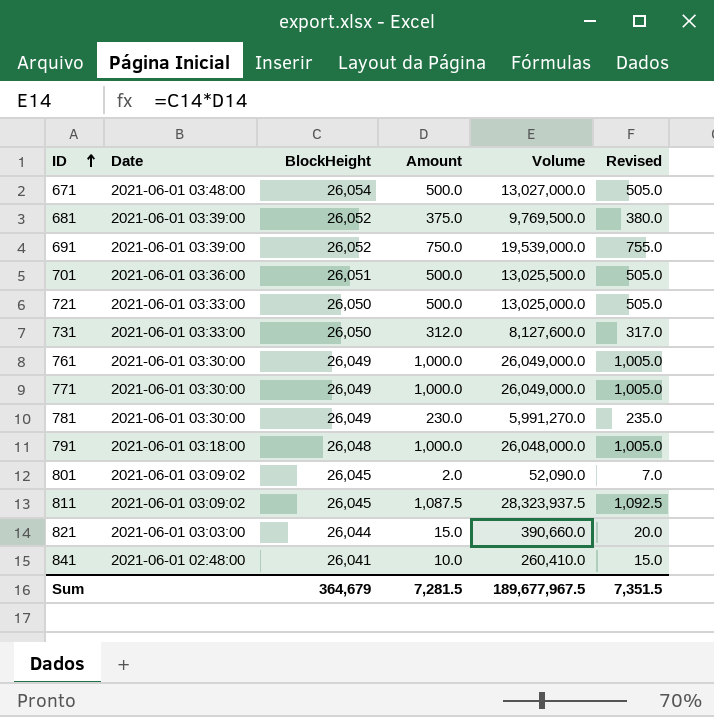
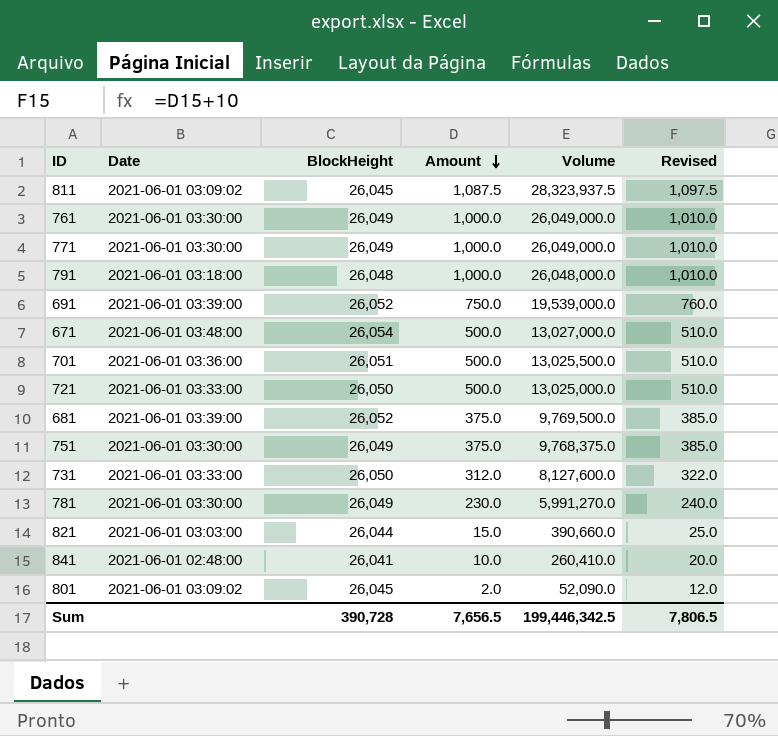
row order: ID ascending -> Amount descending
column Revised | formula: [Amount] + 5 -> [Amount] + 10
row 751: none -> 2021-06-01 03:30:00 | 26,049 | 375.0 | 9,768,375.0 | 385.0
Sum | BlockHeight: 364,679 -> 390,728
Sum | Amount: 7,281.5 -> 7,656.5
Sum | Volume: 189,677,967.5 -> 199,446,342.5
Sum | Revised: 7,351.5 -> 7,806.5

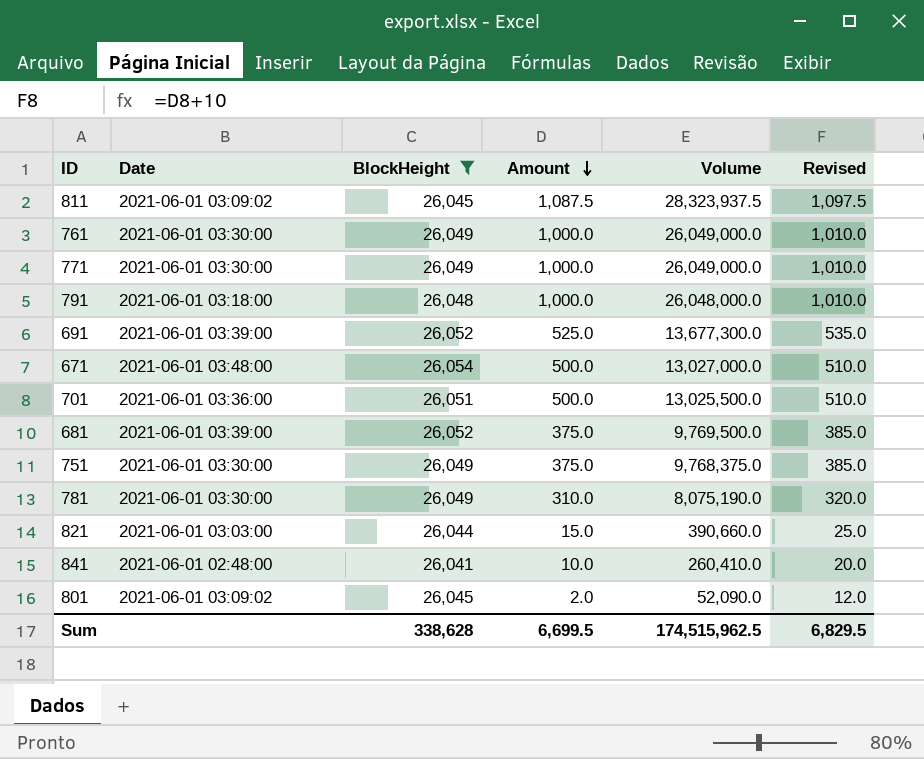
filter: none -> BlockHeight != 26,050
691 | Amount: 750.0 -> 525.0
691 | Volume: 19,539,000.0 -> 13,677,300.0
691 | Revised: 760.0 -> 535.0
781 | Amount: 230.0 -> 310.0
781 | Volume: 5,991,270.0 -> 8,075,190.0
781 | Revised: 240.0 -> 320.0
Sum | BlockHeight: 390,728 -> 338,628
Sum | Amount: 7,656.5 -> 6,699.5
Sum | Volume: 199,446,342.5 -> 174,515,962.5
Sum | Revised: 7,806.5 -> 6,829.5

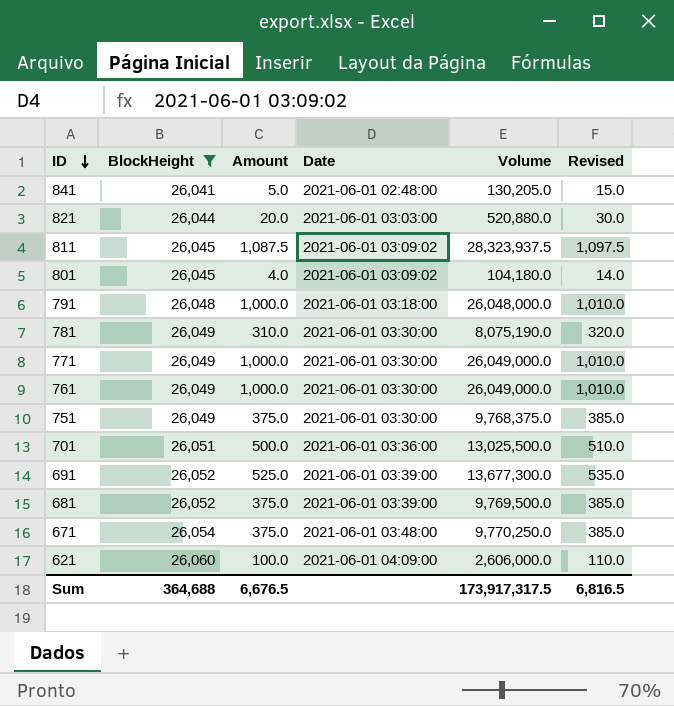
row order: Amount descending -> ID descending
column Date | position: 2 -> 4
841 | Amount: 10.0 -> 5.0
841 | Volume: 260,410.0 -> 130,205.0
841 | Revised: 20.0 -> 15.0
821 | Amount: 15.0 -> 20.0
821 | Volume: 390,660.0 -> 520,880.0
821 | Revised: 25.0 -> 30.0
801 | Amount: 2.0 -> 4.0
801 | Volume: 52,090.0 -> 104,180.0
801 | Revised: 12.0 -> 14.0
671 | Amount: 500.0 -> 375.0
671 | Volume: 13,027,000.0 -> 9,770,250.0
671 | Revised: 510.0 -> 385.0
row 621: none -> 26,060 | 100.0 | 2021-06-01 04:09:00 | 2,606,000.0 | 110.0
Sum | BlockHeight: 338,628 -> 364,688
Sum | Amount: 6,699.5 -> 6,676.5
Sum | Volume: 174,515,962.5 -> 173,917,317.5
Sum | Revised: 6,829.5 -> 6,816.5

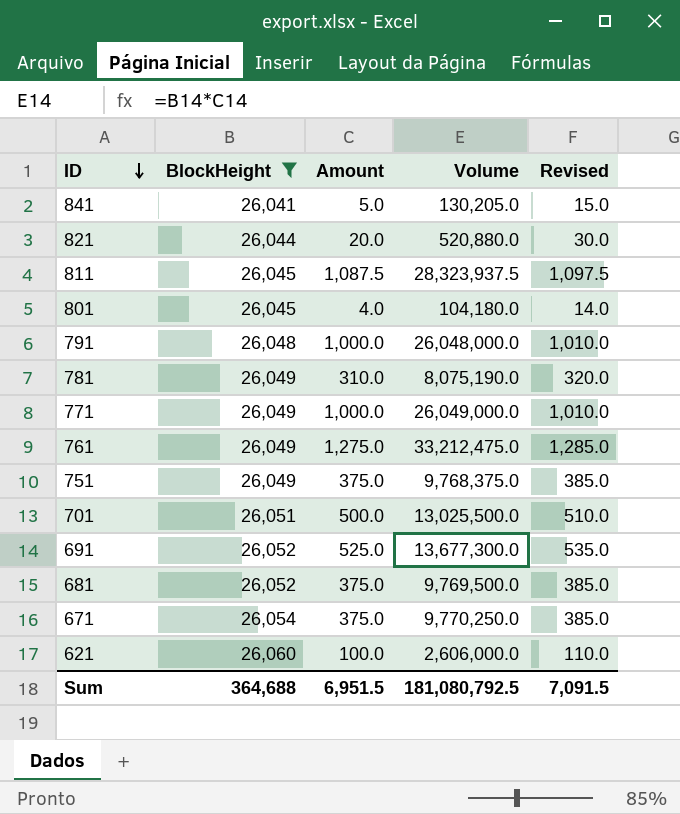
column Date | position: 4 -> none
761 | Amount: 1,000.0 -> 1,275.0
761 | Volume: 26,049,000.0 -> 33,212,475.0
761 | Revised: 1,010.0 -> 1,285.0
Sum | Amount: 6,676.5 -> 6,951.5
Sum | Volume: 173,917,317.5 -> 181,080,792.5
Sum | Revised: 6,816.5 -> 7,091.5

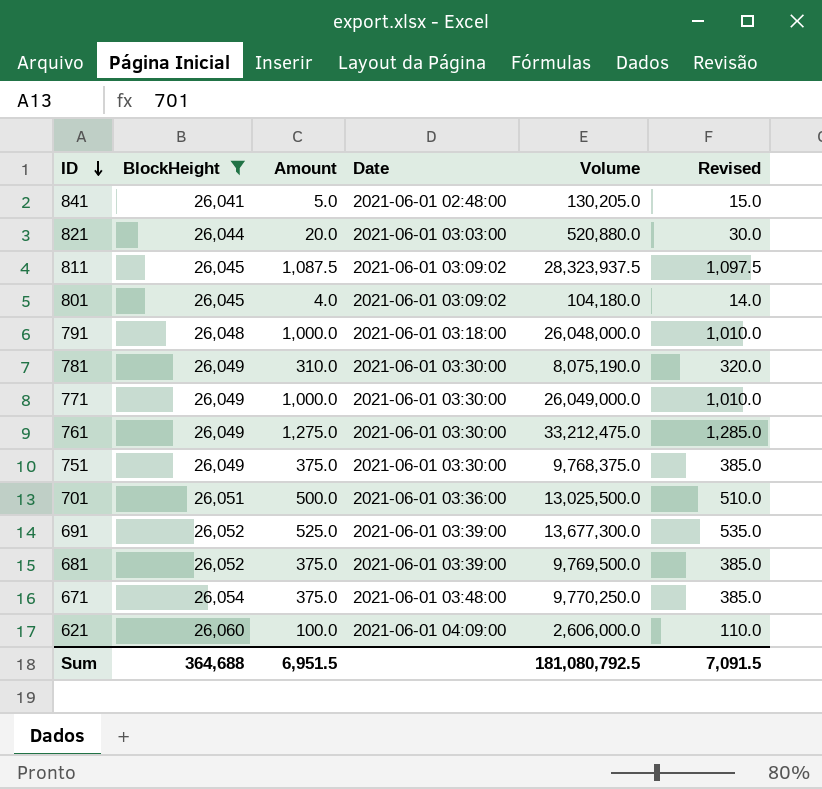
column Date | position: none -> 4

